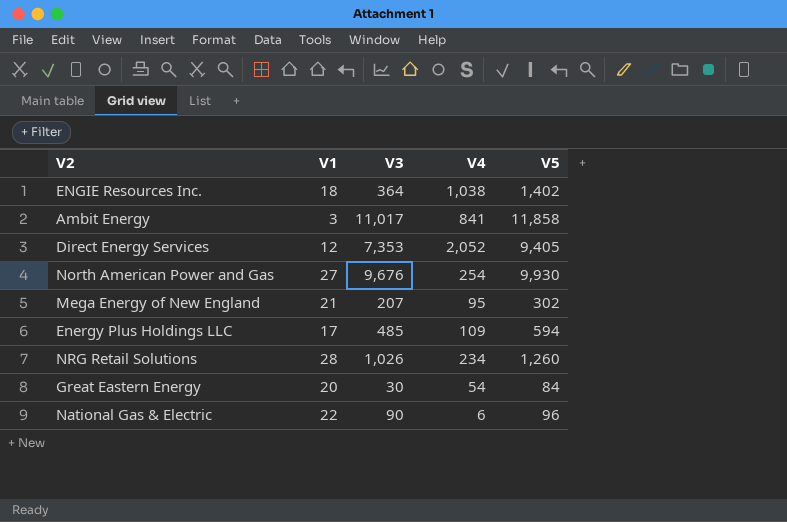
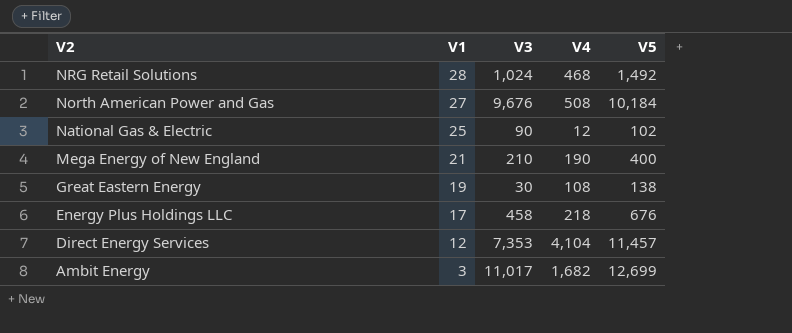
row order: none -> V2 descending
row ENGIE Resources Inc.: 18 | 364 | 1,038 | 1,402 -> none
NRG Retail Solutions | V3: 1,026 -> 1,024
NRG Retail Solutions | V4: 234 -> 468
NRG Retail Solutions | V5: 1,260 -> 1,492
North American Power and Gas | V4: 254 -> 508
North American Power and Gas | V5: 9,930 -> 10,184
National Gas & Electric | V1: 22 -> 25
National Gas & Electric | V4: 6 -> 12
National Gas & Electric | V5: 96 -> 102
Mega Energy of New England | V3: 207 -> 210
Mega Energy of New England | V4: 95 -> 190
Mega Energy of New England | V5: 302 -> 400
Great Eastern Energy | V1: 20 -> 19
Great Eastern Energy | V4: 54 -> 108
Great Eastern Energy | V5: 84 -> 138
Energy Plus Holdings LLC | V3: 485 -> 458
Energy Plus Holdings LLC | V4: 109 -> 218
Energy Plus Holdings LLC | V5: 594 -> 676
Direct Energy Services | V4: 2,052 -> 4,104
Direct Energy Services | V5: 9,405 -> 11,457
Ambit Energy | V4: 841 -> 1,682
Ambit Energy | V5: 11,858 -> 12,699

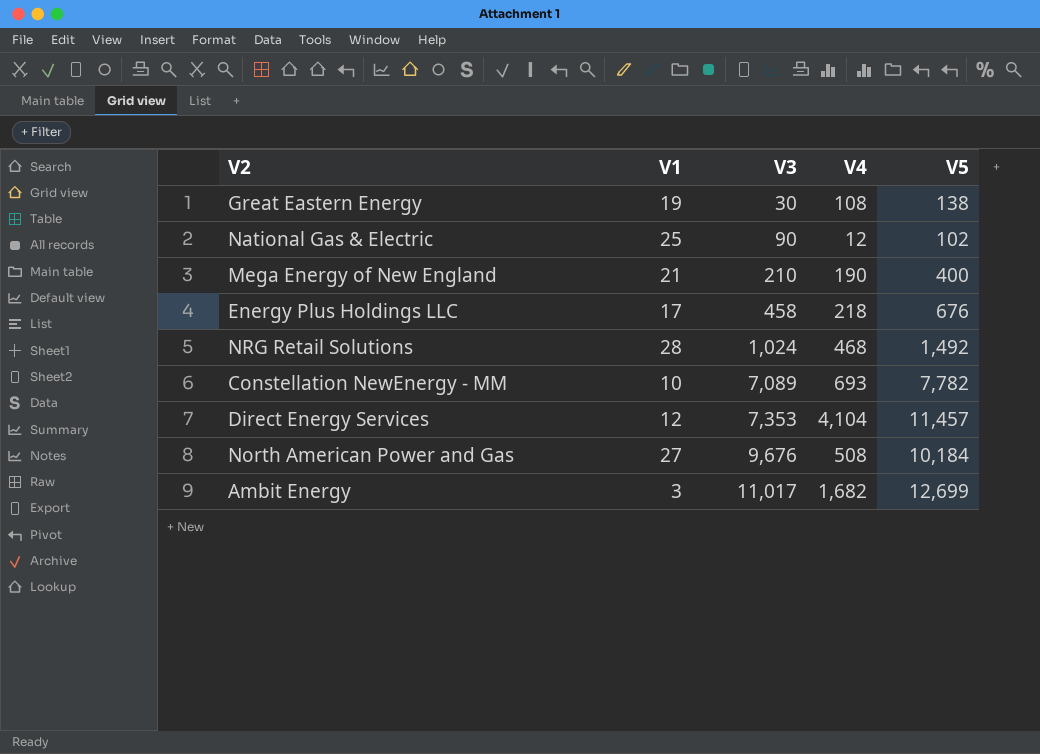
row order: V2 descending -> V3 ascending
row Constellation NewEnergy - MM: none -> 10 | 7,089 | 693 | 7,782

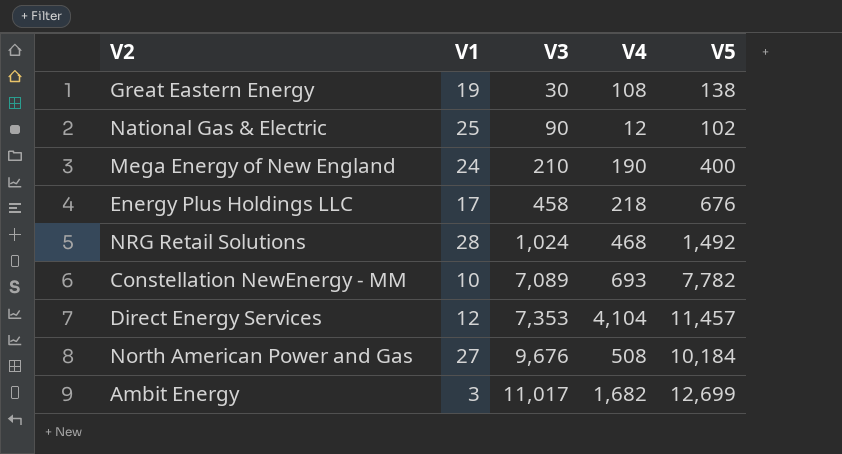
Mega Energy of New England | V1: 21 -> 24

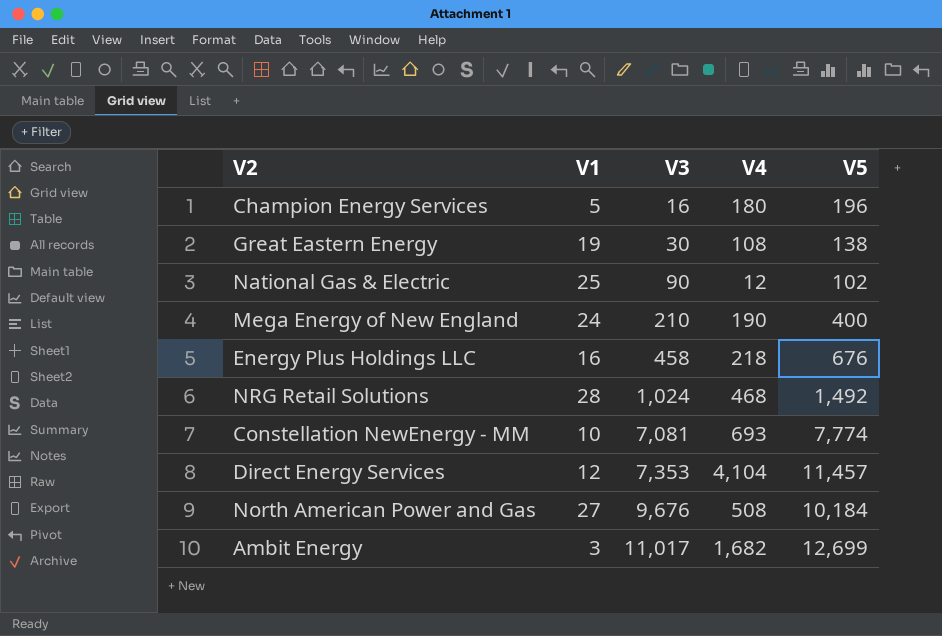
row Champion Energy Services: none -> 5 | 16 | 180 | 196
Energy Plus Holdings LLC | V1: 17 -> 16
Constellation NewEnergy - MM | V3: 7,089 -> 7,081
Constellation NewEnergy - MM | V5: 7,782 -> 7,774

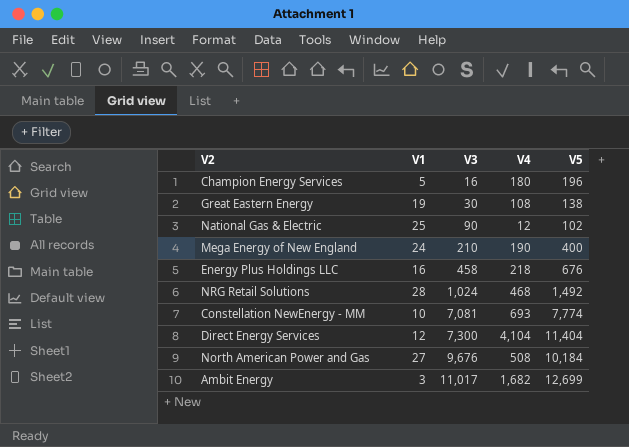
Direct Energy Services | V3: 7,353 -> 7,300
Direct Energy Services | V5: 11,457 -> 11,404

